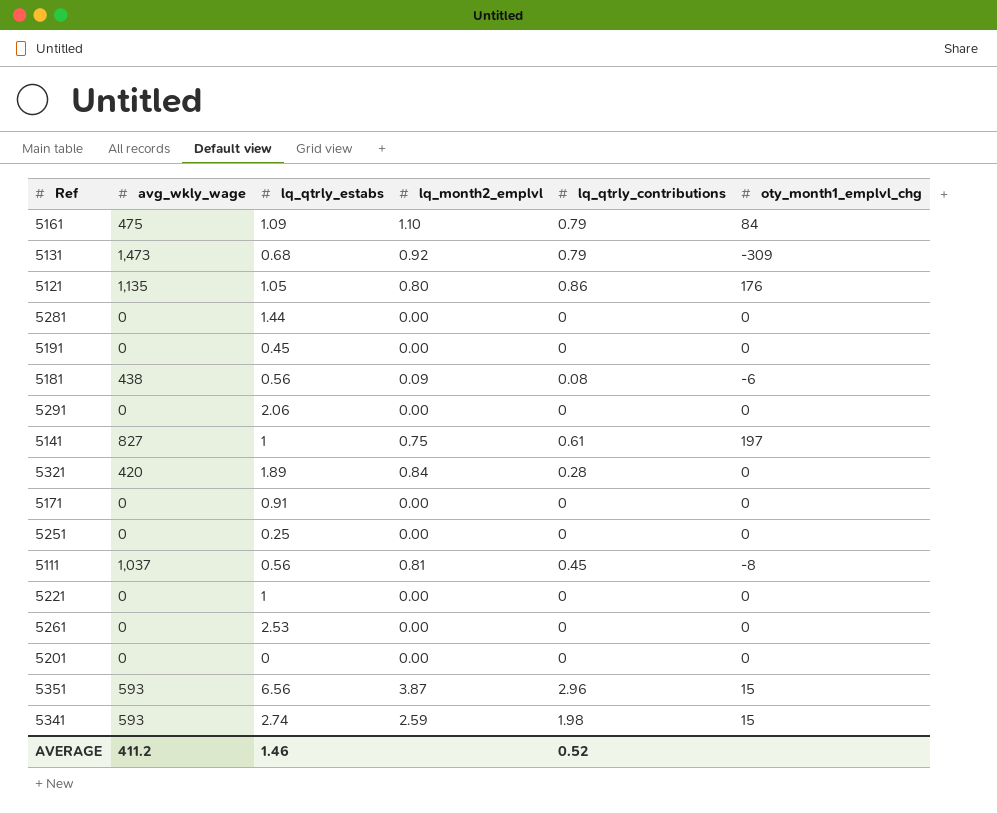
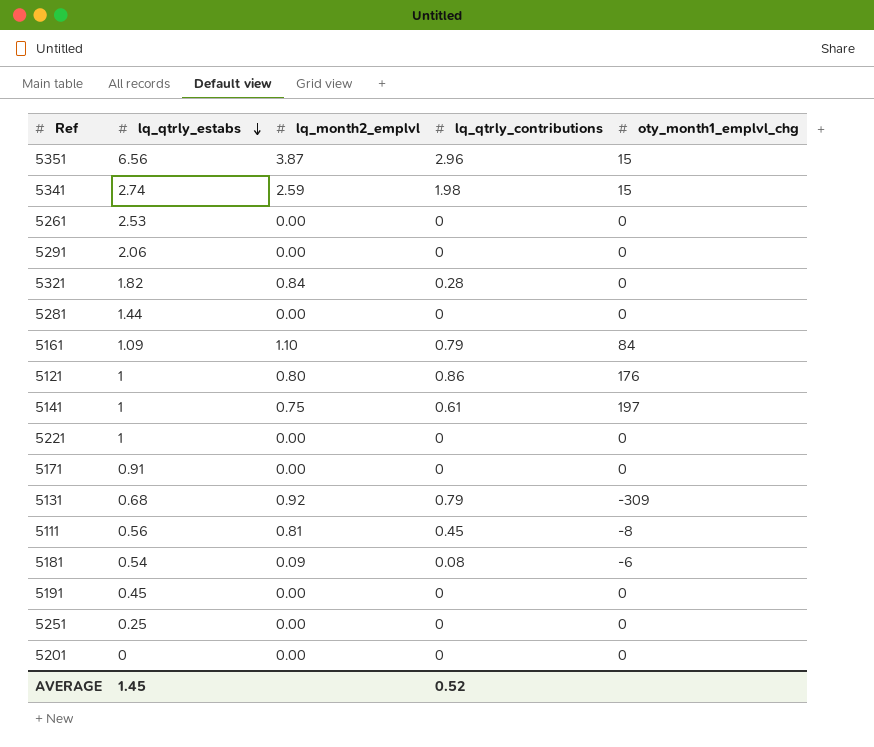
row order: none -> lq_qtrly_estabs descending
column avg_wkly_wage | position: 2 -> none
5321 | lq_qtrly_estabs: 1.89 -> 1.82
5121 | lq_qtrly_estabs: 1.05 -> 1
5181 | lq_qtrly_estabs: 0.56 -> 0.54
AVERAGE | lq_qtrly_estabs: 1.46 -> 1.45

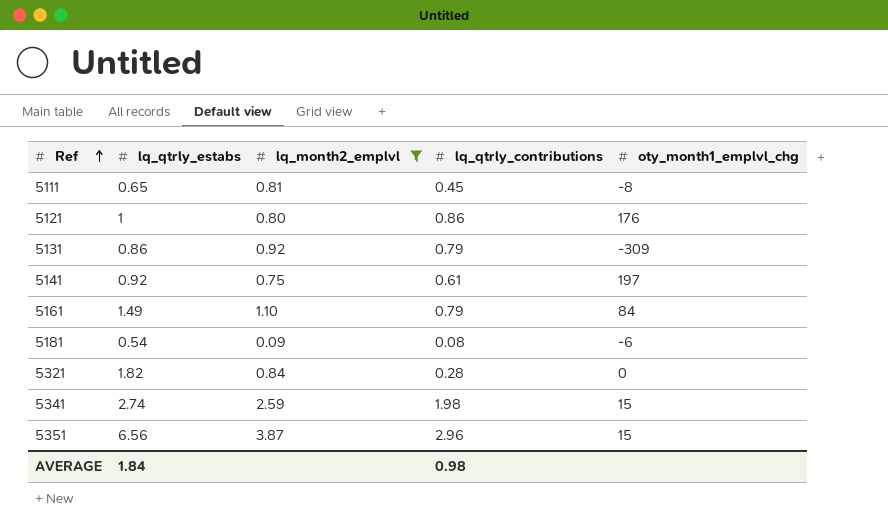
filter: none -> lq_month2_emplvl != 0.00
row order: lq_qtrly_estabs descending -> Ref ascending
5111 | lq_qtrly_estabs: 0.56 -> 0.65
5131 | lq_qtrly_estabs: 0.68 -> 0.86
5141 | lq_qtrly_estabs: 1 -> 0.92
5161 | lq_qtrly_estabs: 1.09 -> 1.49
AVERAGE | lq_qtrly_estabs: 1.45 -> 1.84
AVERAGE | lq_qtrly_contributions: 0.52 -> 0.98

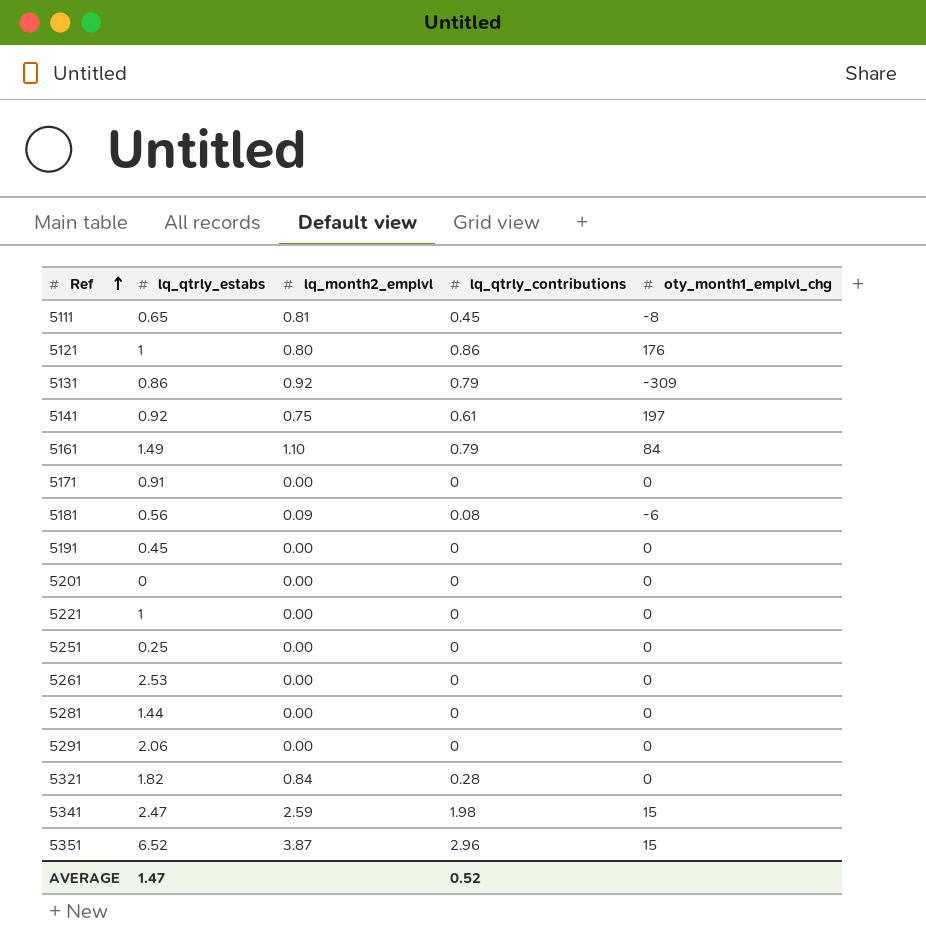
filter: lq_month2_emplvl != 0.00 -> none
5181 | lq_qtrly_estabs: 0.54 -> 0.56
5341 | lq_qtrly_estabs: 2.74 -> 2.47
5351 | lq_qtrly_estabs: 6.56 -> 6.52
AVERAGE | lq_qtrly_estabs: 1.84 -> 1.47
AVERAGE | lq_qtrly_contributions: 0.98 -> 0.52

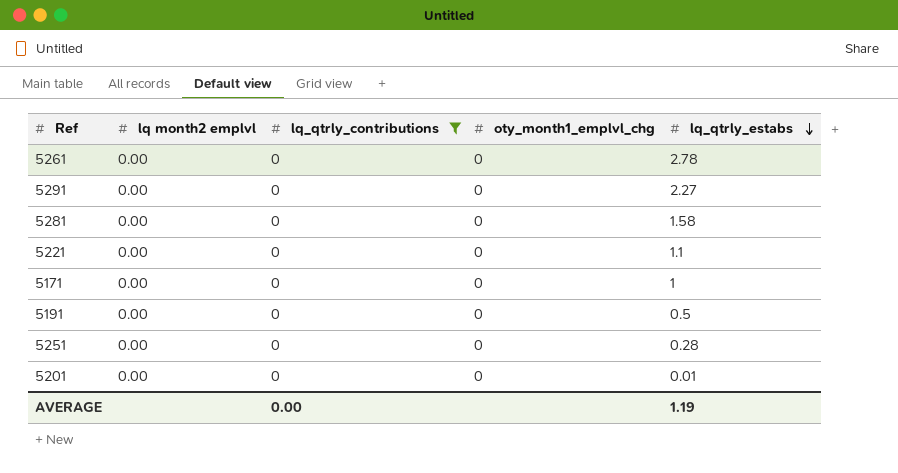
filter: none -> lq_qtrly_contributions = 0
row order: Ref ascending -> lq_qtrly_estabs descending
column name: lq_month2_emplvl -> lq month2 emplvl
column lq_qtrly_estabs | position: 2 -> 5
5261 | lq_qtrly_estabs: 2.53 -> 2.78
5291 | lq_qtrly_estabs: 2.06 -> 2.27
5281 | lq_qtrly_estabs: 1.44 -> 1.58
5221 | lq_qtrly_estabs: 1 -> 1.1
5171 | lq_qtrly_estabs: 0.91 -> 1
5191 | lq_qtrly_estabs: 0.45 -> 0.5
5251 | lq_qtrly_estabs: 0.25 -> 0.28
5201 | lq_qtrly_estabs: 0 -> 0.01
AVERAGE | lq_qtrly_contributions: 0.52 -> 0.00
AVERAGE | lq_qtrly_estabs: 1.47 -> 1.19

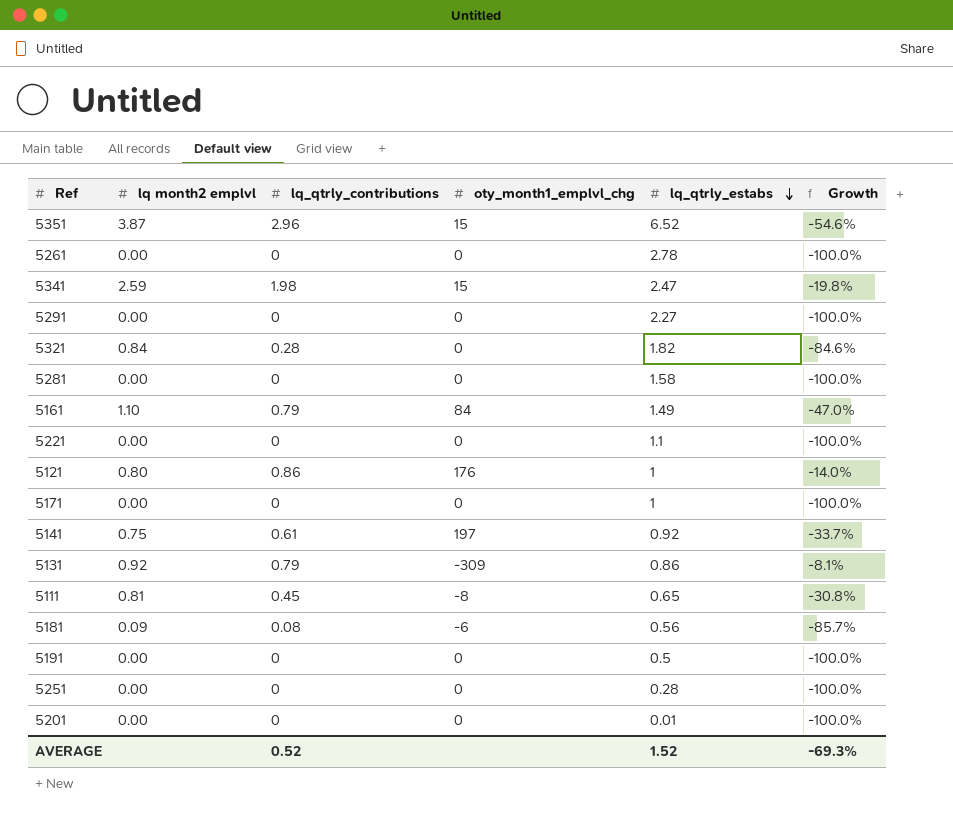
filter: lq_qtrly_contributions = 0 -> none
column Growth | formula: none -> ([lq_qtrly_contributions] - [lq_qtrly_estabs]) / [lq_qtrly_estabs]
AVERAGE | lq_qtrly_contributions: 0.00 -> 0.52
AVERAGE | lq_qtrly_estabs: 1.19 -> 1.52

